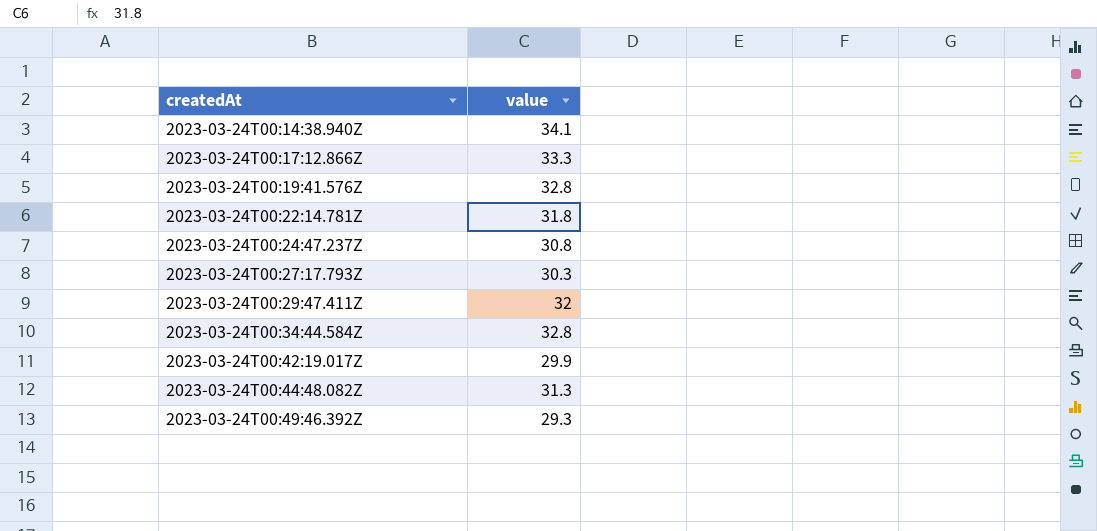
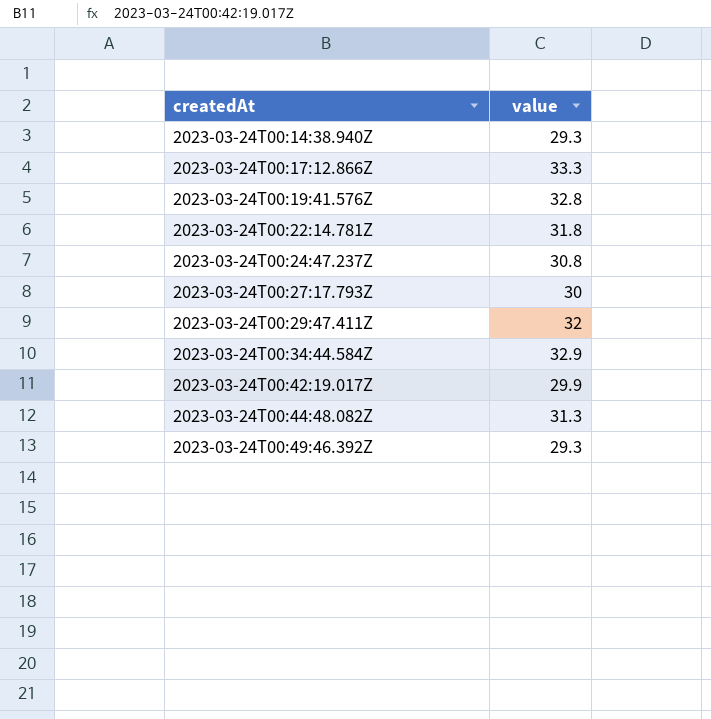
2023-03-24T00:14:38.940Z | value: 34.1 -> 29.3
2023-03-24T00:27:17.793Z | value: 30.3 -> 30
2023-03-24T00:34:44.584Z | value: 32.8 -> 32.9

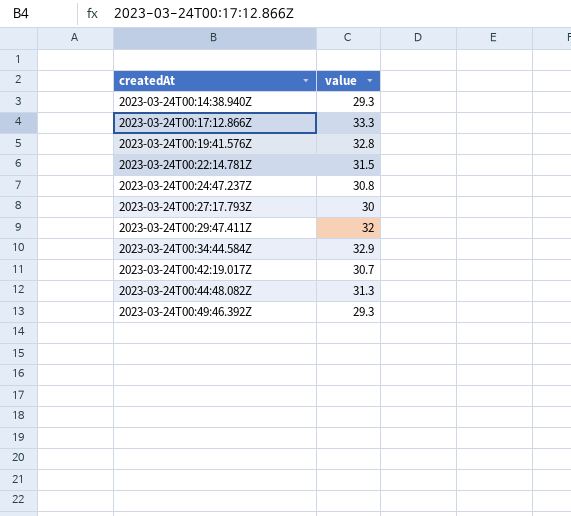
2023-03-24T00:22:14.781Z | value: 31.8 -> 31.5
2023-03-24T00:42:19.017Z | value: 29.9 -> 30.7

